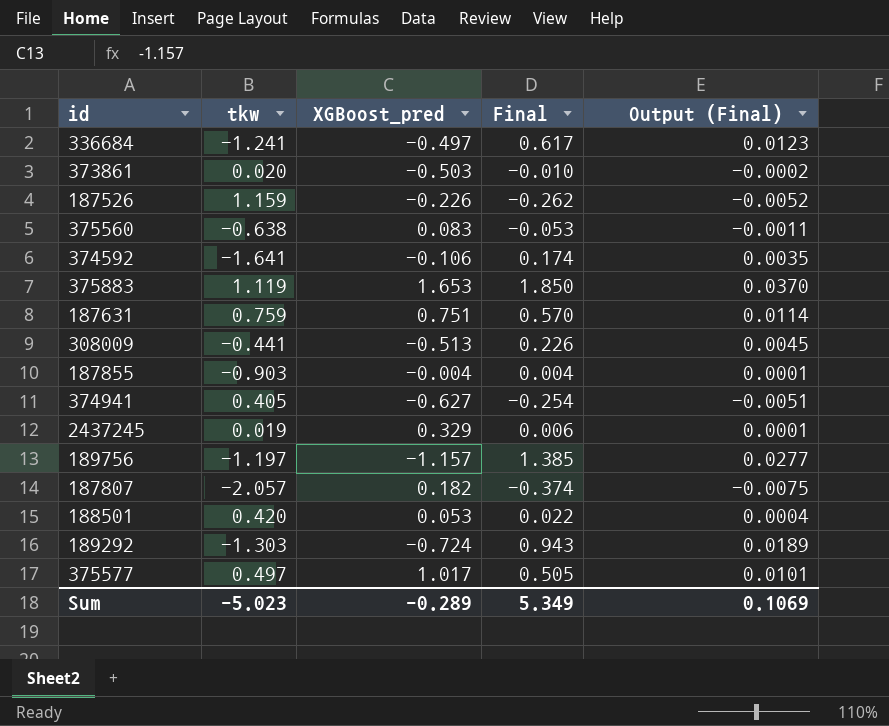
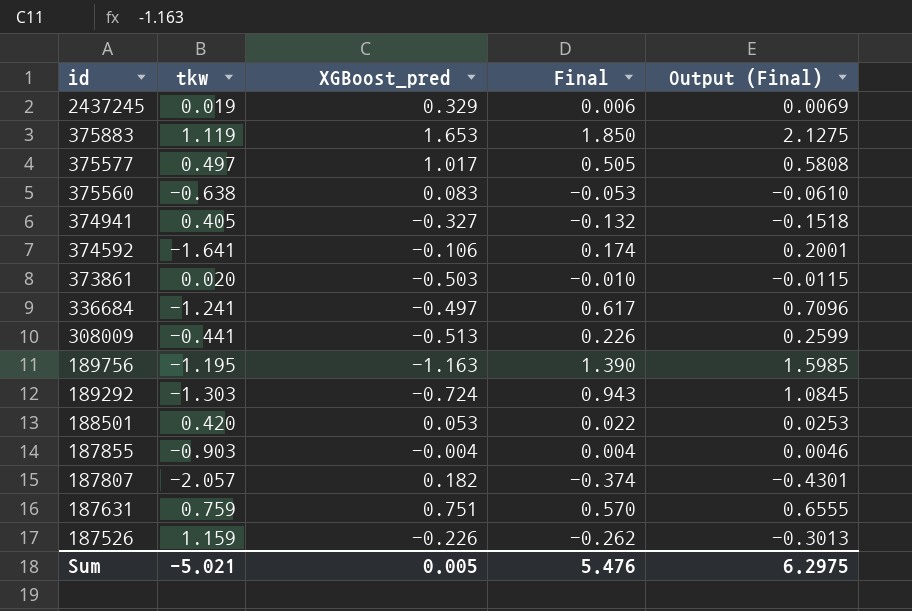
row order: none -> id descending
column Output (Final) | formula: [Final] * 0.02 -> [Final] * 1.15
374941 | XGBoost_pred: -0.627 -> -0.327
374941 | Final: -0.254 -> -0.132
189756 | tkw: -1.197 -> -1.195
189756 | XGBoost_pred: -1.157 -> -1.163
189756 | Final: 1.385 -> 1.390
Sum | tkw: -5.023 -> -5.021
Sum | XGBoost_pred: -0.289 -> 0.005
Sum | Final: 5.349 -> 5.476
Sum | Output (Final): 0.1069 -> 6.2975

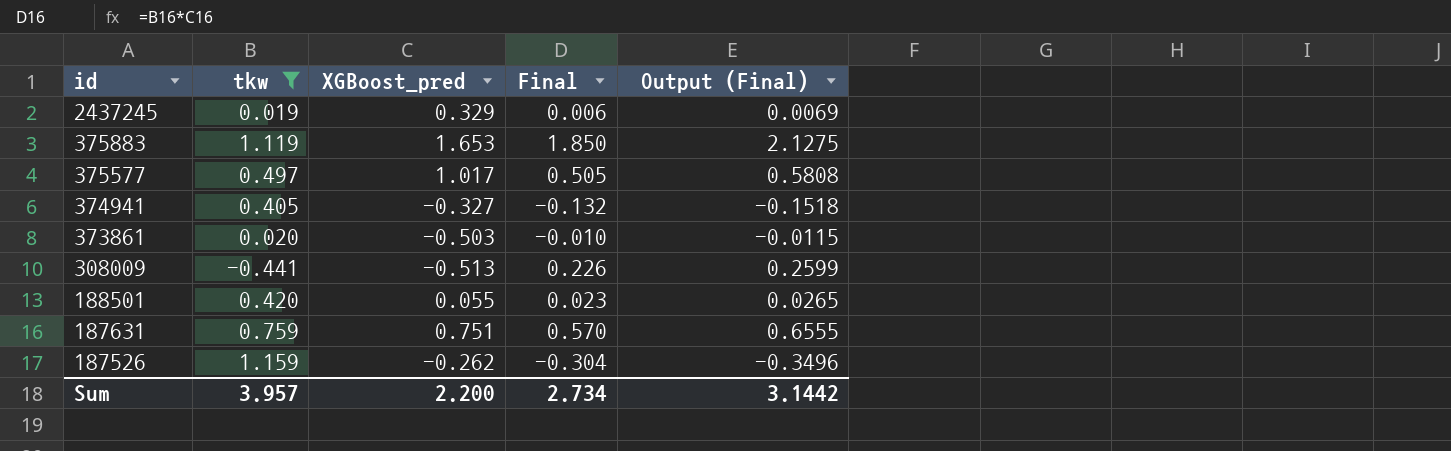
filter: none -> tkw >= -0.441
188501 | XGBoost_pred: 0.053 -> 0.055
188501 | Final: 0.022 -> 0.023
188501 | Output (Final): 0.0253 -> 0.0265
187526 | XGBoost_pred: -0.226 -> -0.262
187526 | Final: -0.262 -> -0.304
187526 | Output (Final): -0.3013 -> -0.3496
Sum | tkw: -5.021 -> 3.957
Sum | XGBoost_pred: 0.005 -> 2.200
Sum | Final: 5.476 -> 2.734
Sum | Output (Final): 6.2975 -> 3.1442

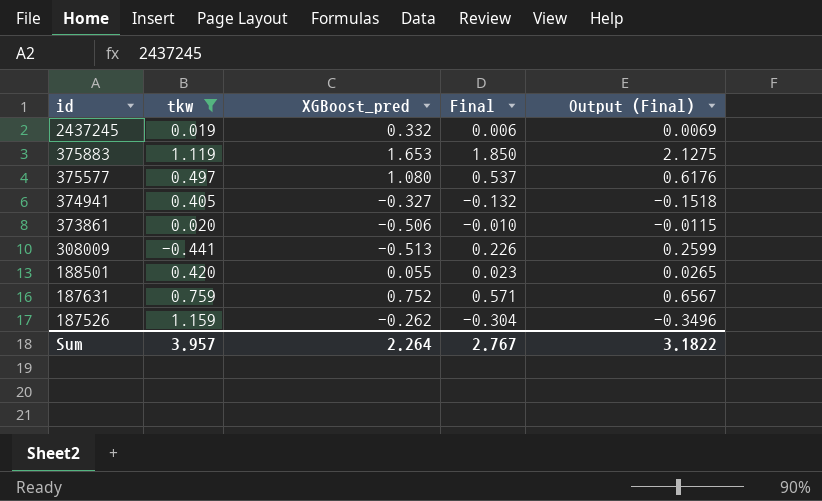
2437245 | XGBoost_pred: 0.329 -> 0.332
375577 | XGBoost_pred: 1.017 -> 1.080
375577 | Final: 0.505 -> 0.537
375577 | Output (Final): 0.5808 -> 0.6176
373861 | XGBoost_pred: -0.503 -> -0.506
187631 | XGBoost_pred: 0.751 -> 0.752
187631 | Final: 0.570 -> 0.571
187631 | Output (Final): 0.6555 -> 0.6567
Sum | XGBoost_pred: 2.200 -> 2.264
Sum | Final: 2.734 -> 2.767
Sum | Output (Final): 3.1442 -> 3.1822

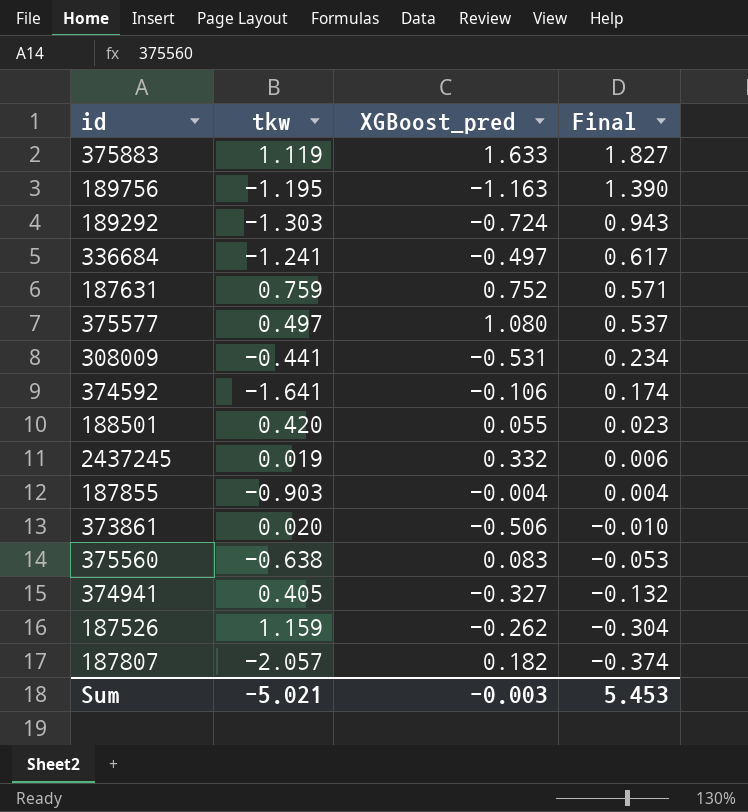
filter: tkw >= -0.441 -> none
row order: id descending -> Final descending
column Output (Final) | formula: [Final] * 1.15 -> none
375883 | XGBoost_pred: 1.653 -> 1.633
375883 | Final: 1.850 -> 1.827
308009 | XGBoost_pred: -0.513 -> -0.531
308009 | Final: 0.226 -> 0.234
Sum | tkw: 3.957 -> -5.021
Sum | XGBoost_pred: 2.264 -> -0.003
Sum | Final: 2.767 -> 5.453

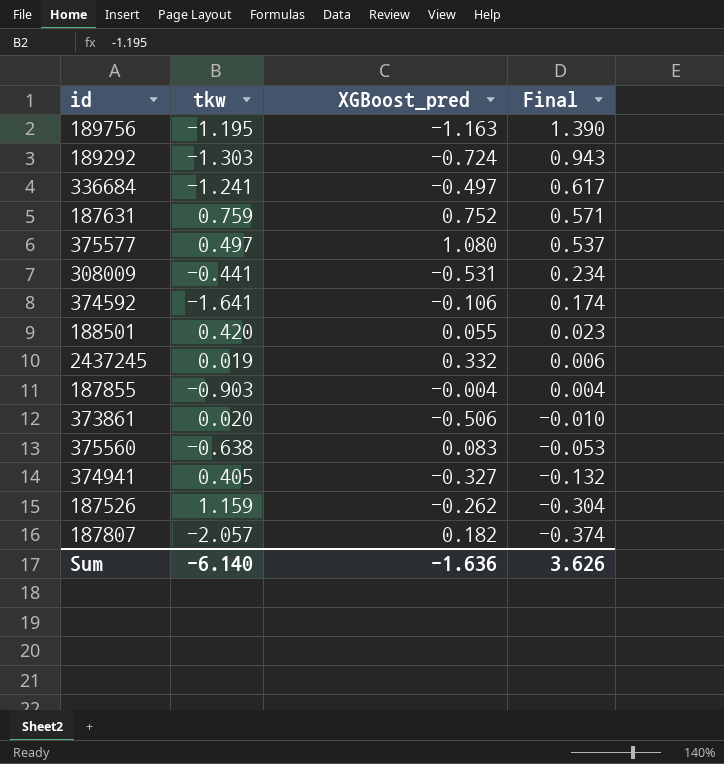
row 375883: 1.119 | 1.633 | 1.827 -> none
Sum | tkw: -5.021 -> -6.140
Sum | XGBoost_pred: -0.003 -> -1.636
Sum | Final: 5.453 -> 3.626

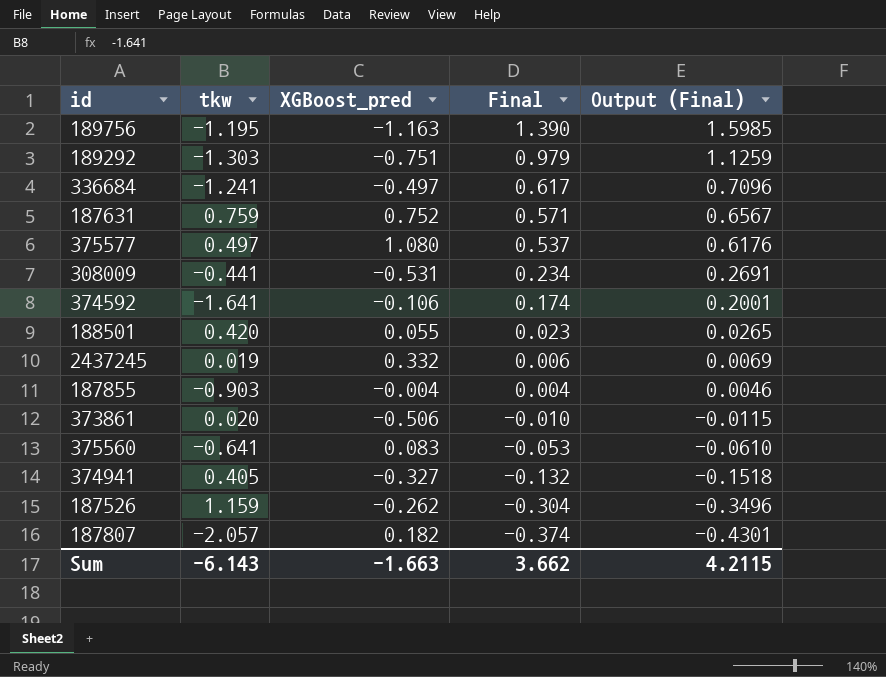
column Output (Final) | formula: none -> [Final] * 1.15
189292 | XGBoost_pred: -0.724 -> -0.751
189292 | Final: 0.943 -> 0.979
375560 | tkw: -0.638 -> -0.641
Sum | tkw: -6.140 -> -6.143
Sum | XGBoost_pred: -1.636 -> -1.663
Sum | Final: 3.626 -> 3.662

